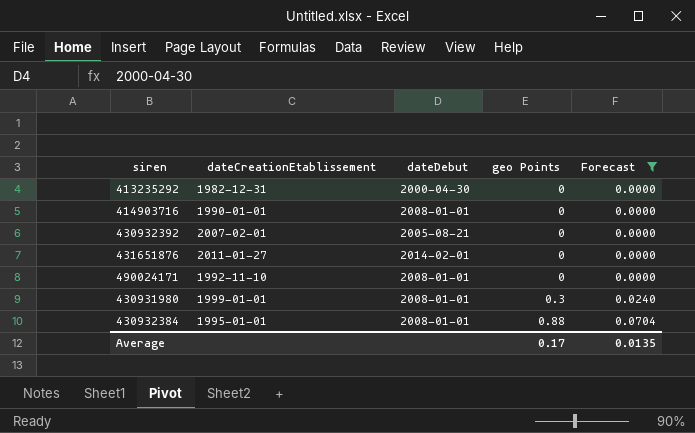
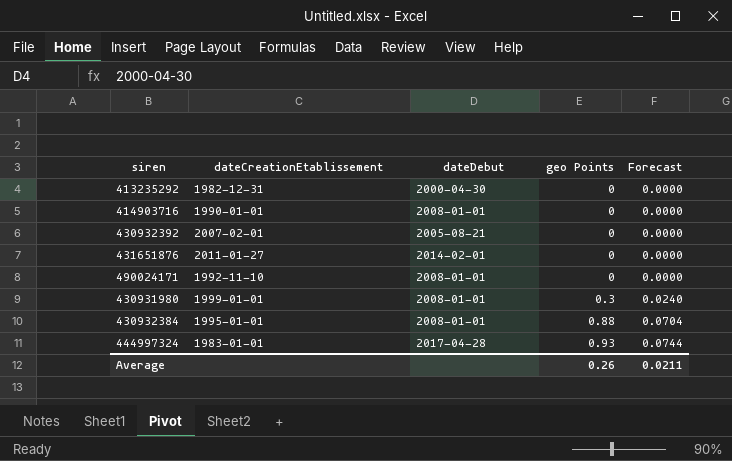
filter: Forecast != 0.0744 -> none
Average | geo Points: 0.17 -> 0.26
Average | Forecast: 0.0135 -> 0.0211

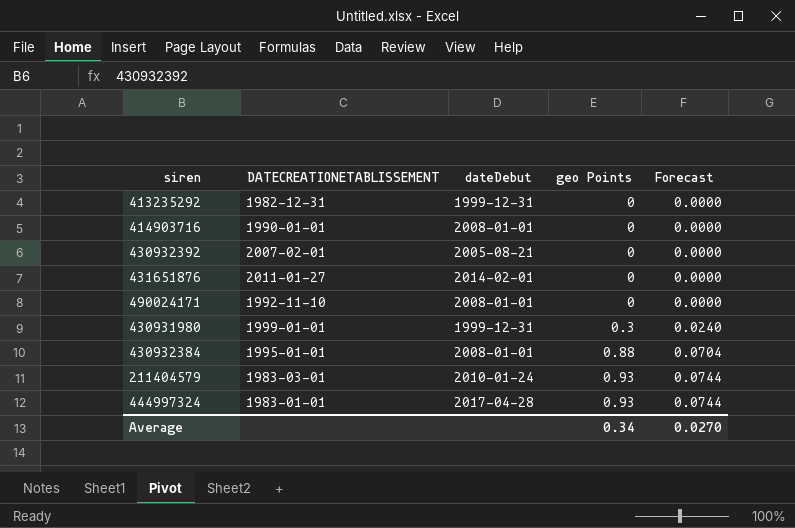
column name: dateCreationEtablissement -> DATECREATIONETABLISSEMENT
413235292 | dateDebut: 2000-04-30 -> 1999-12-31
430931980 | dateDebut: 2008-01-01 -> 1999-12-31
row 211404579: none -> 1983-03-01 | 2010-01-24 | 0.93 | 0.0744
Average | geo Points: 0.26 -> 0.34
Average | Forecast: 0.0211 -> 0.0270

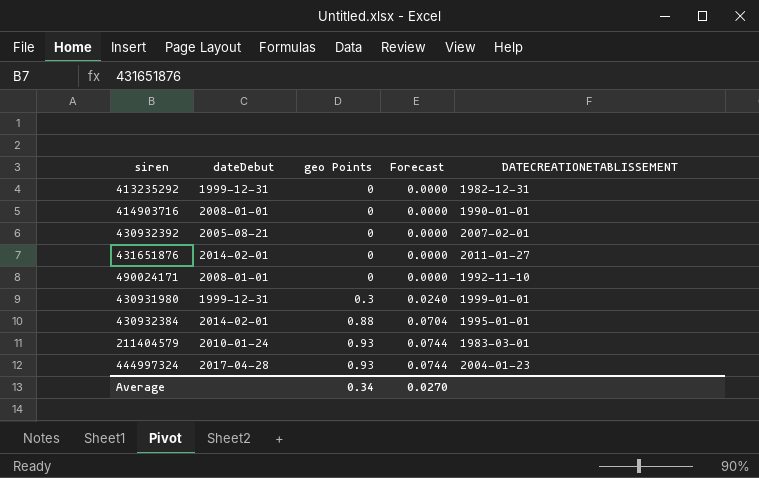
column DATECREATIONETABLISSEMENT | position: 2 -> 5
430932384 | dateDebut: 2008-01-01 -> 2014-02-01
444997324 | DATECREATIONETABLISSEMENT: 1983-01-01 -> 2004-01-23

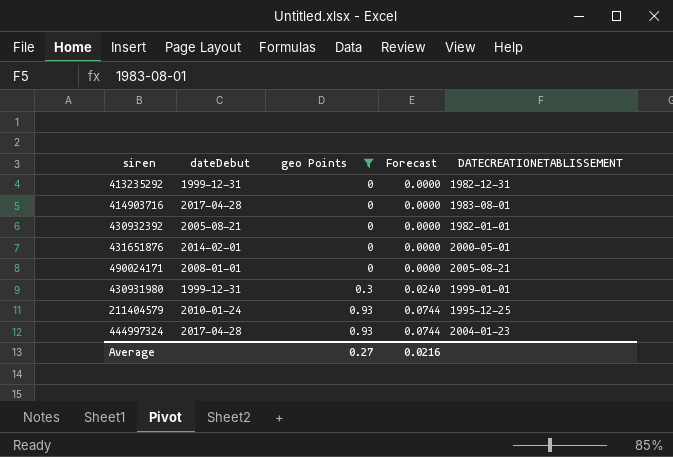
filter: none -> geo Points != 0.88
414903716 | dateDebut: 2008-01-01 -> 2017-04-28
414903716 | DATECREATIONETABLISSEMENT: 1990-01-01 -> 1983-08-01
430932392 | DATECREATIONETABLISSEMENT: 2007-02-01 -> 1982-01-01
431651876 | DATECREATIONETABLISSEMENT: 2011-01-27 -> 2000-05-01
490024171 | DATECREATIONETABLISSEMENT: 1992-11-10 -> 2005-08-21
211404579 | DATECREATIONETABLISSEMENT: 1983-03-01 -> 1995-12-25
Average | geo Points: 0.34 -> 0.27
Average | Forecast: 0.0270 -> 0.0216

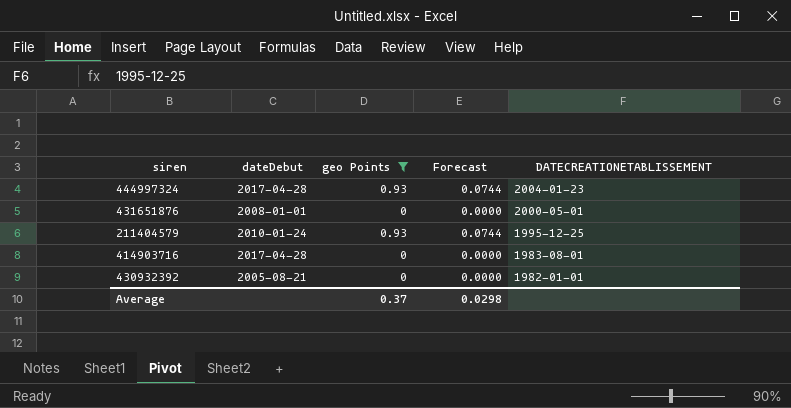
row order: geo Points ascending -> DATECREATIONETABLISSEMENT descending
row 413235292: 1999-12-31 | 0 | 0.0000 | 1982-12-31 -> none
row 490024171: 2008-01-01 | 0 | 0.0000 | 2005-08-21 -> none
row 430931980: 1999-12-31 | 0.3 | 0.0240 | 1999-01-01 -> none
431651876 | dateDebut: 2014-02-01 -> 2008-01-01
Average | geo Points: 0.27 -> 0.37
Average | Forecast: 0.0216 -> 0.0298

